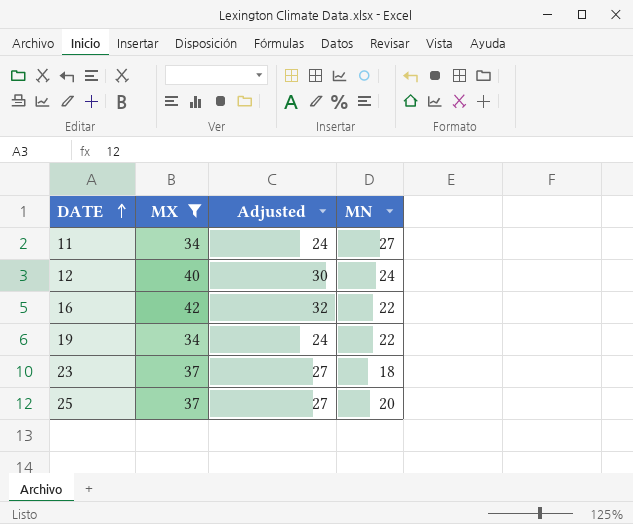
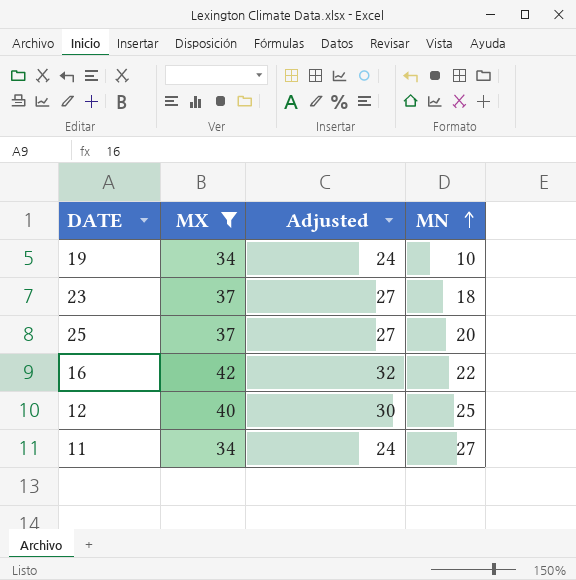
row order: DATE ascending -> MN ascending
19 | MN: 22 -> 10
12 | MN: 24 -> 25

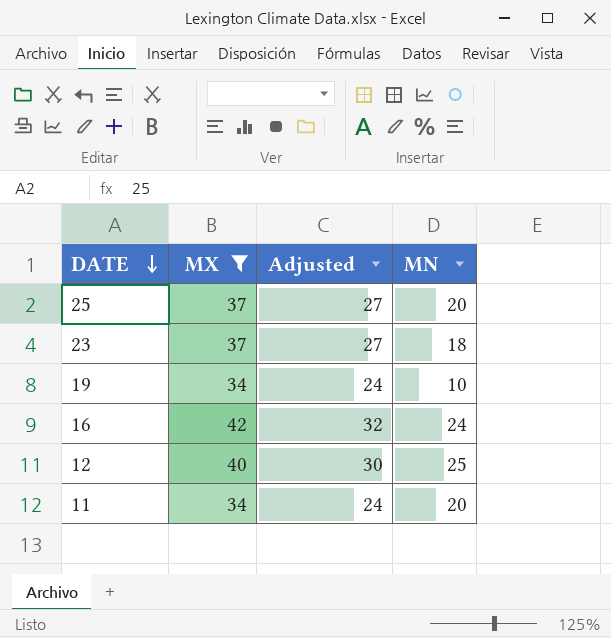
row order: MN ascending -> DATE descending
16 | MN: 22 -> 24
11 | MN: 27 -> 20

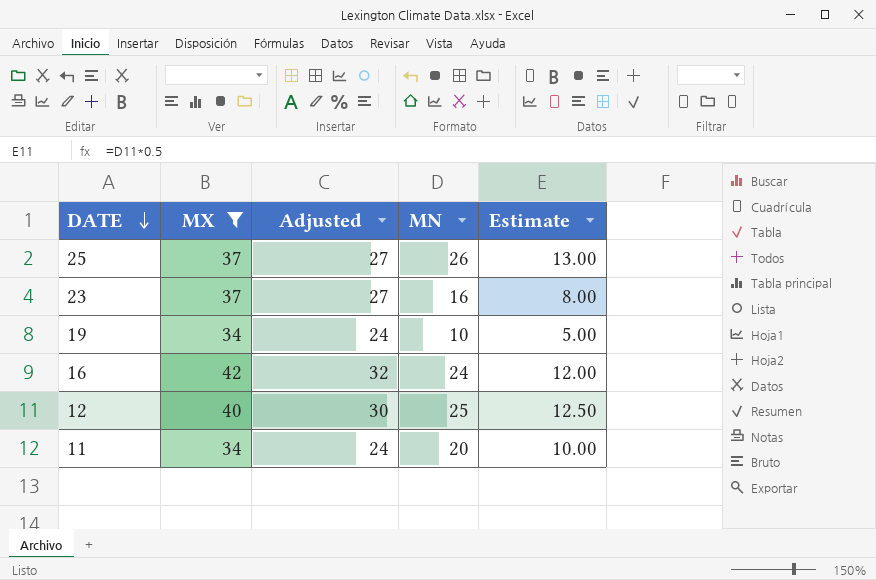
column Estimate | formula: none -> [MN] * 0.5
25 | MN: 20 -> 26
23 | MN: 18 -> 16

